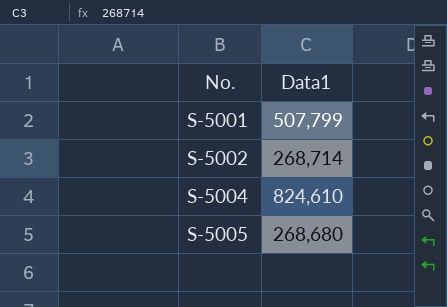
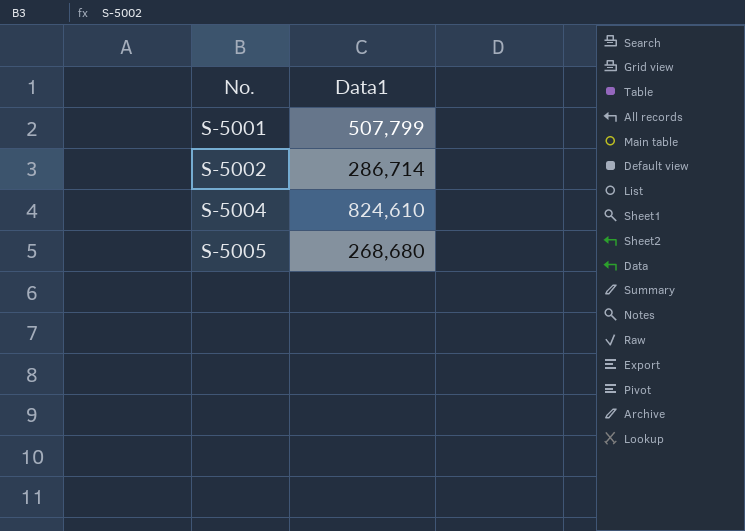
S-5002 | Data1: 268,714 -> 286,714

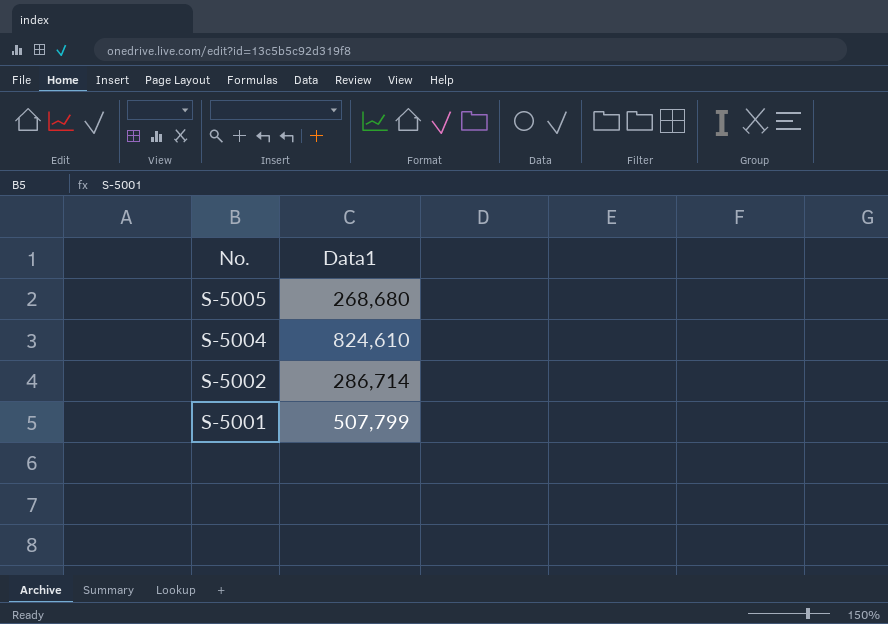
row order: No. ascending -> No. descending

